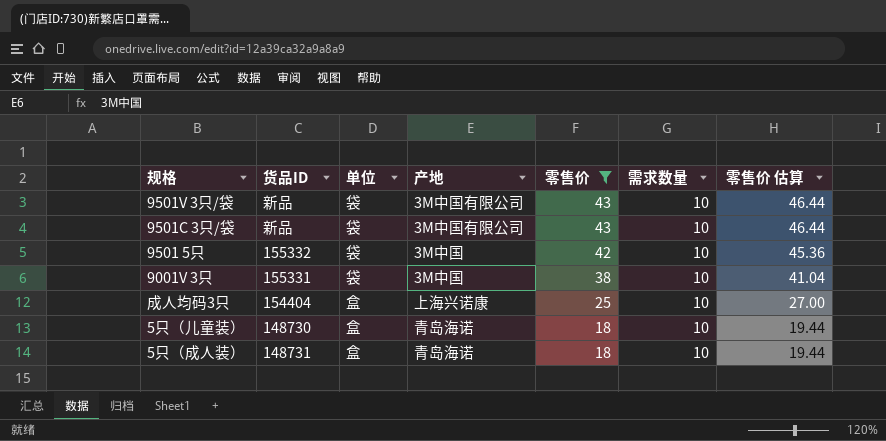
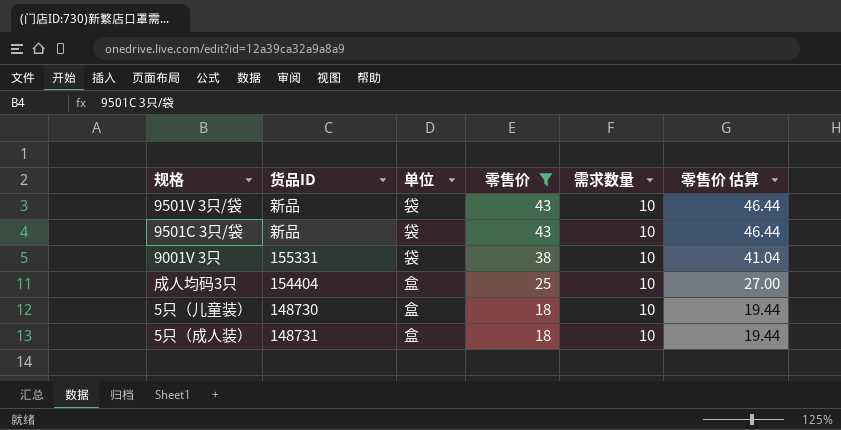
column 产地 | position: 4 -> none
row 9501 5只: 155332 | 袋 | 3M中国 | 42 | 10 | 45.36 -> none

